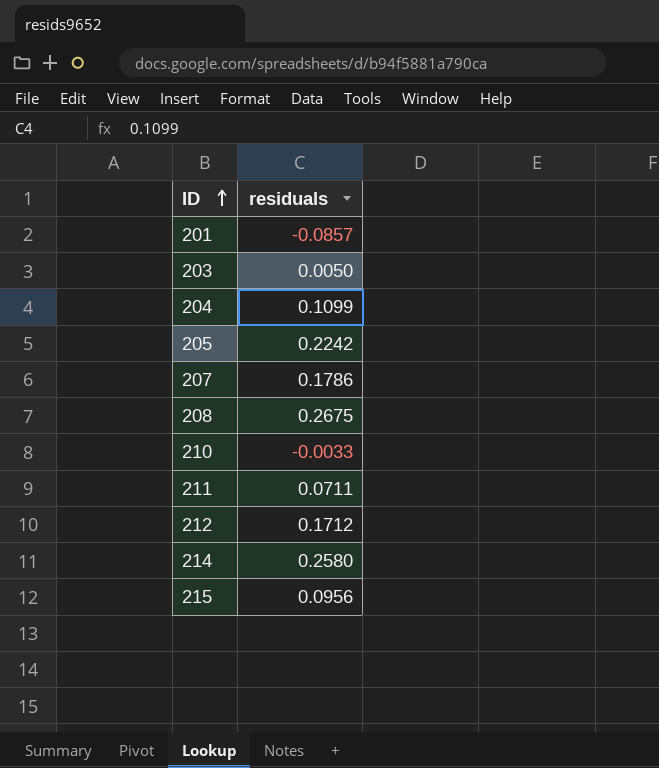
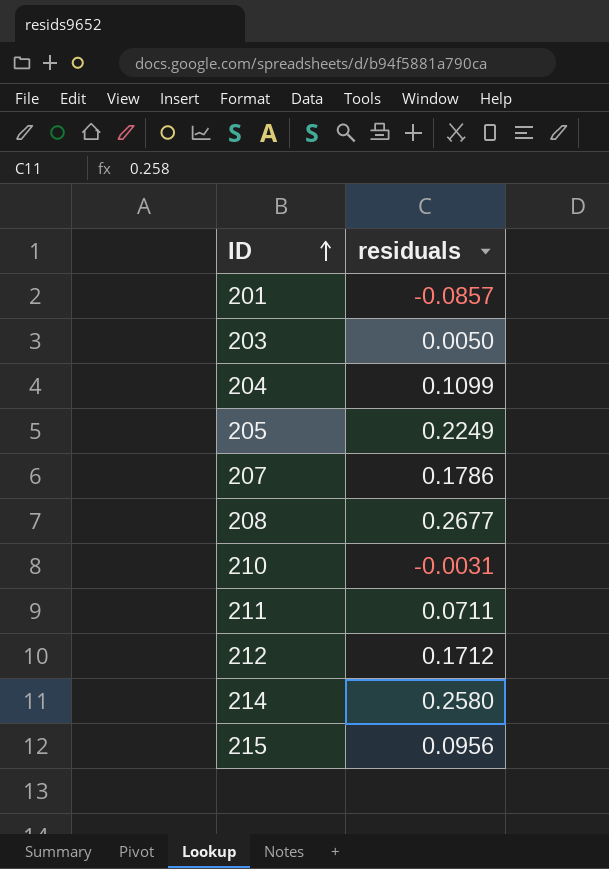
205 | residuals: 0.2242 -> 0.2249
208 | residuals: 0.2675 -> 0.2677
210 | residuals: -0.0033 -> -0.0031

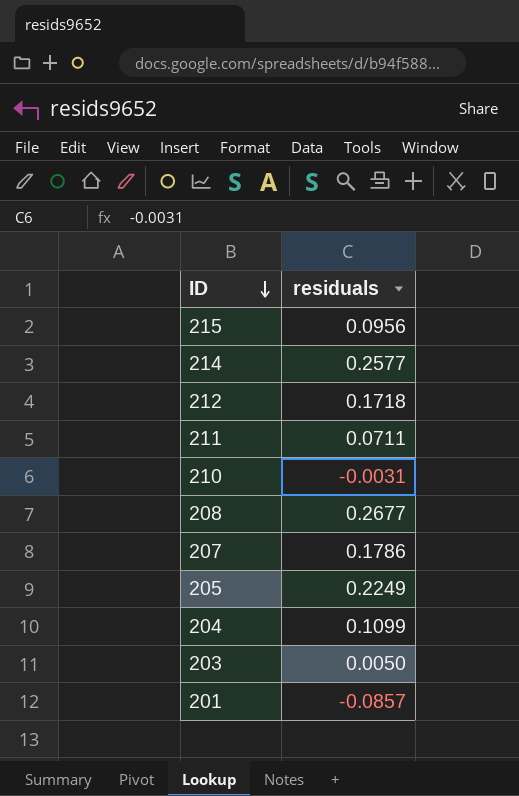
row order: ID ascending -> ID descending
214 | residuals: 0.2580 -> 0.2577
212 | residuals: 0.1712 -> 0.1718

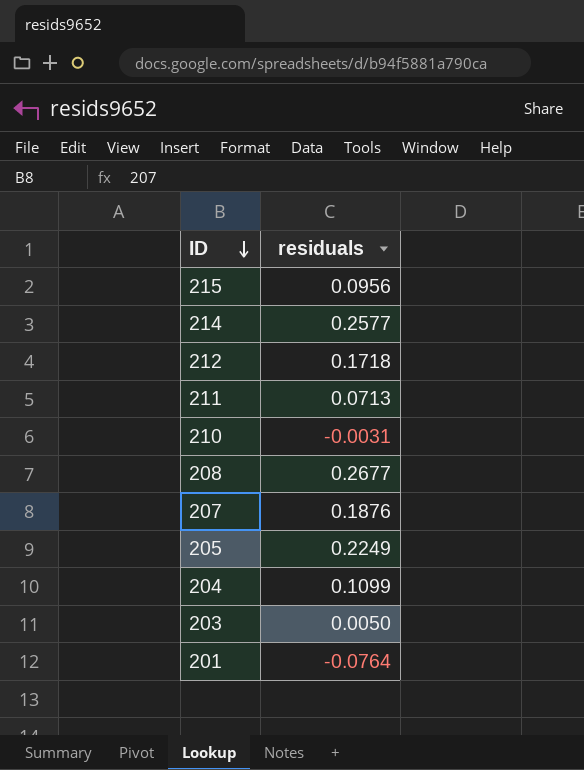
211 | residuals: 0.0711 -> 0.0713
207 | residuals: 0.1786 -> 0.1876
201 | residuals: -0.0857 -> -0.0764

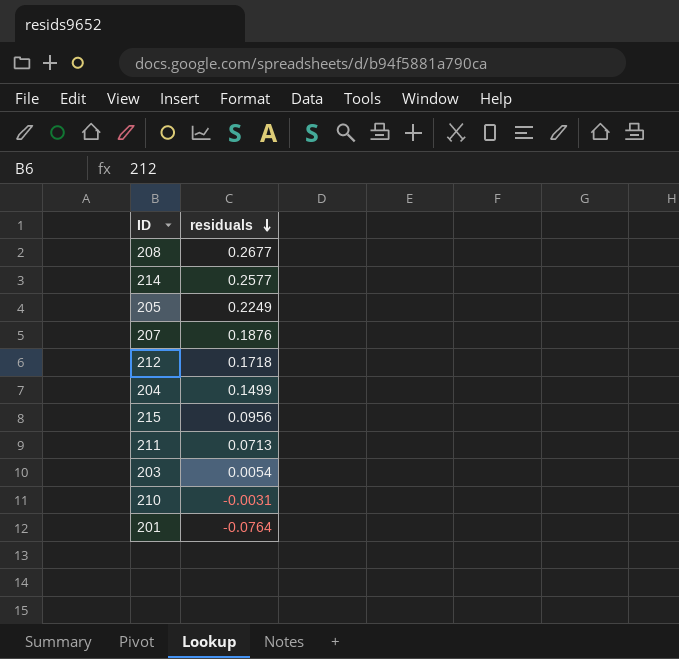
row order: ID descending -> residuals descending
204 | residuals: 0.1099 -> 0.1499
203 | residuals: 0.0050 -> 0.0054

